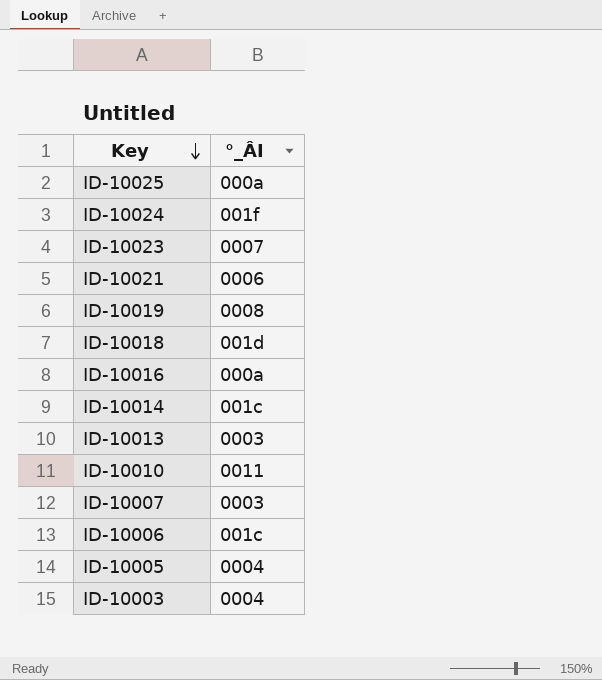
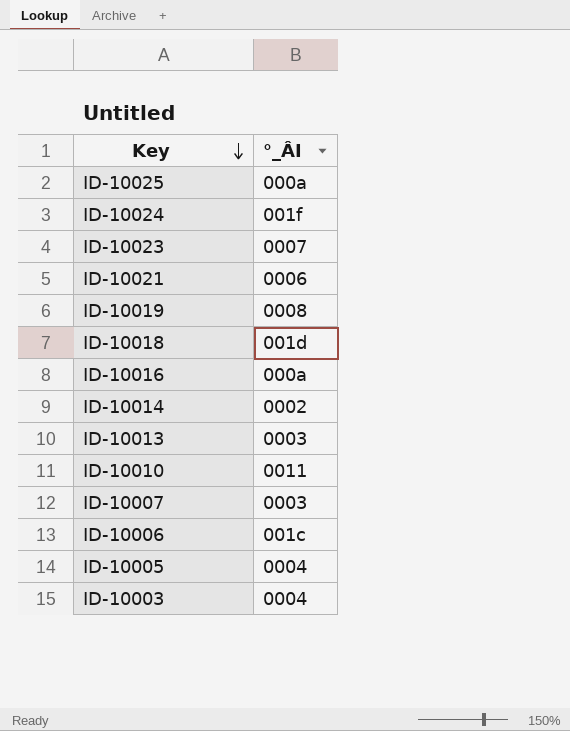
ID-10014 | °_ÂI: 001c -> 0002

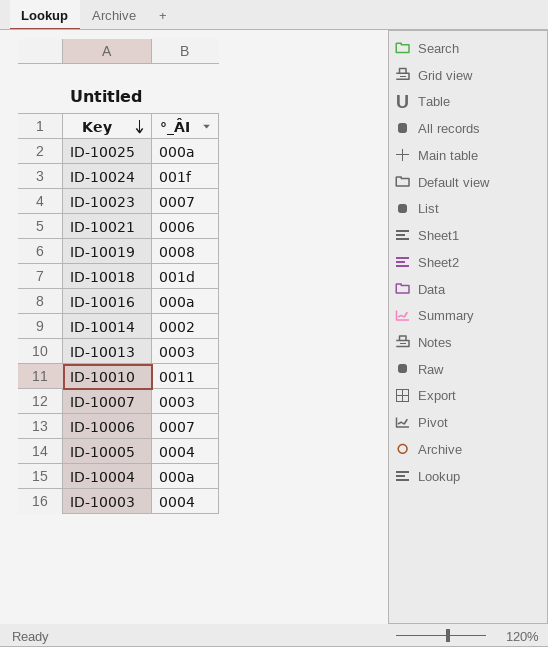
ID-10006 | °_ÂI: 001c -> 0007
row ID-10004: none -> 000a

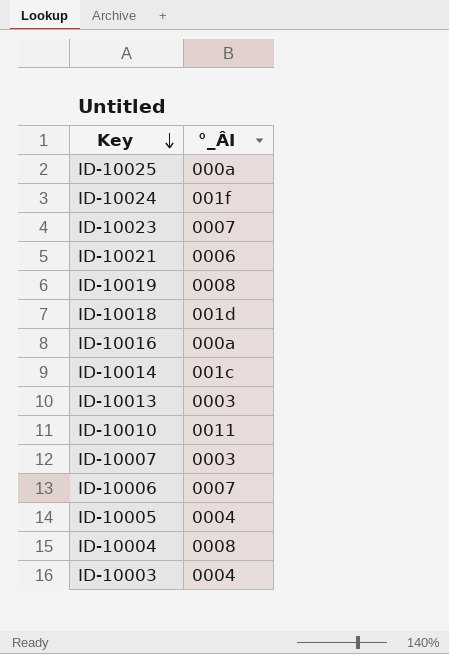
ID-10014 | °_ÂI: 0002 -> 001c
ID-10004 | °_ÂI: 000a -> 0008

